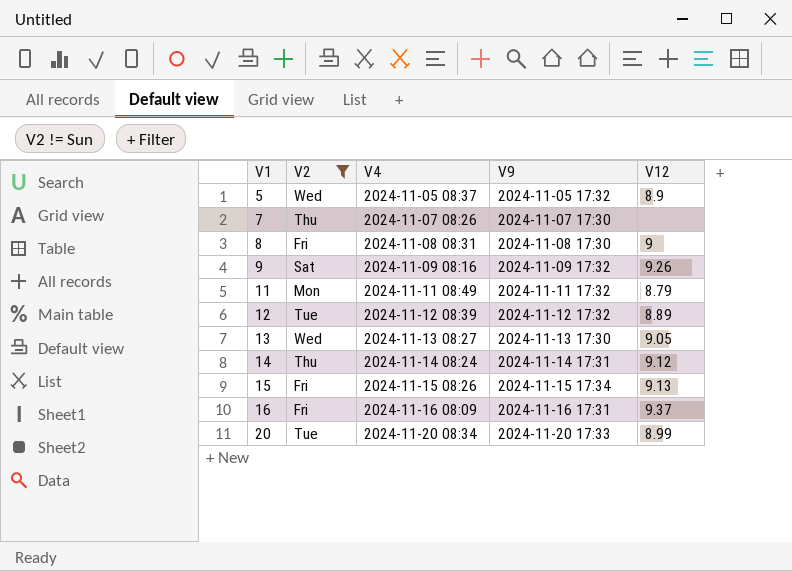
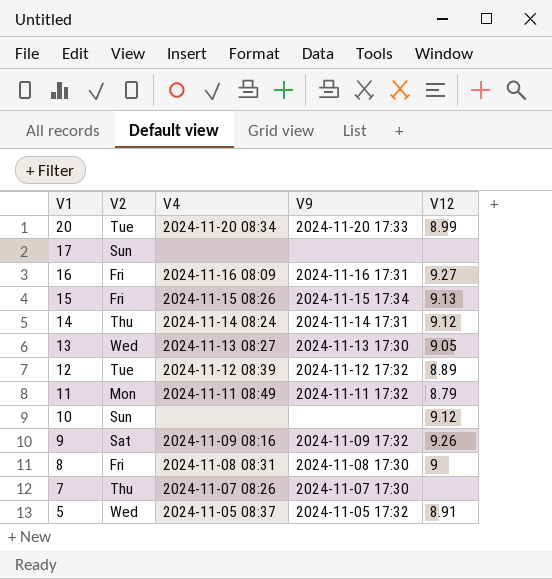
filter: V2 != Sun -> none
row order: V1 ascending -> V1 descending
16 | V12: 9.37 -> 9.27
5 | V12: 8.9 -> 8.91

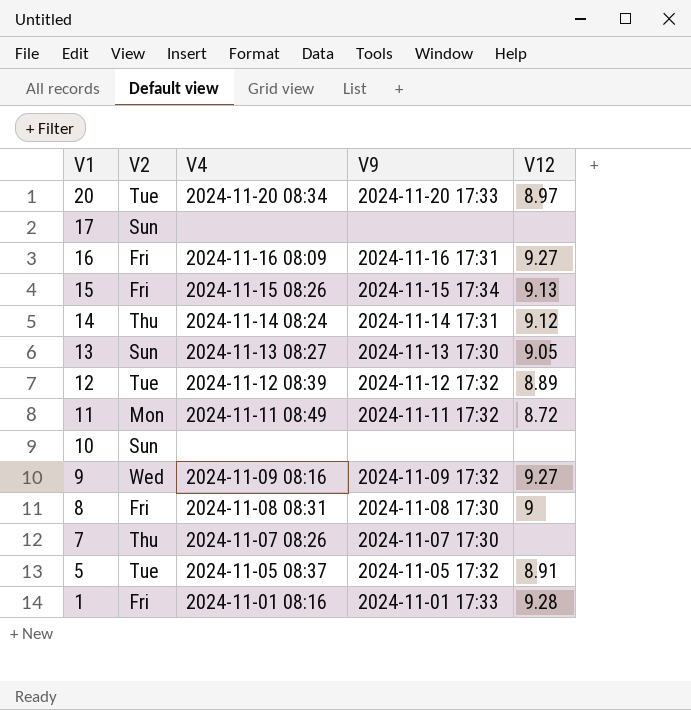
20 | V12: 8.99 -> 8.97
13 | V2: Wed -> Sun
11 | V12: 8.79 -> 8.72
10 | V12: 9.12 -> none
9 | V2: Sat -> Wed
9 | V12: 9.26 -> 9.27
5 | V2: Wed -> Tue
row 1: none -> Fri | 2024-11-01 08:16 | 2024-11-01 17:33 | 9.28

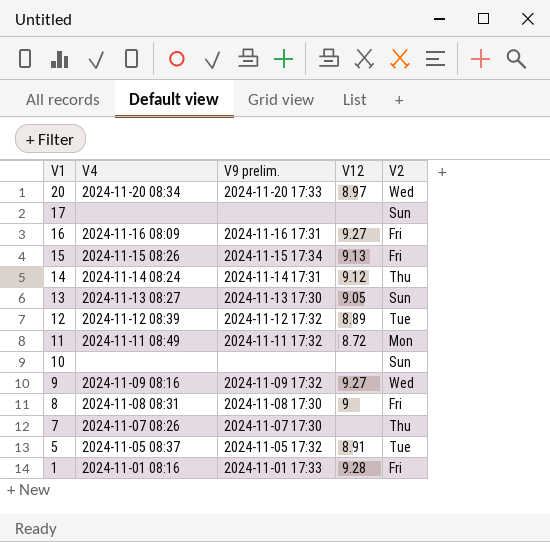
column name: V9 -> V9 prelim.
column V2 | position: 2 -> 5
20 | V2: Tue -> Wed

